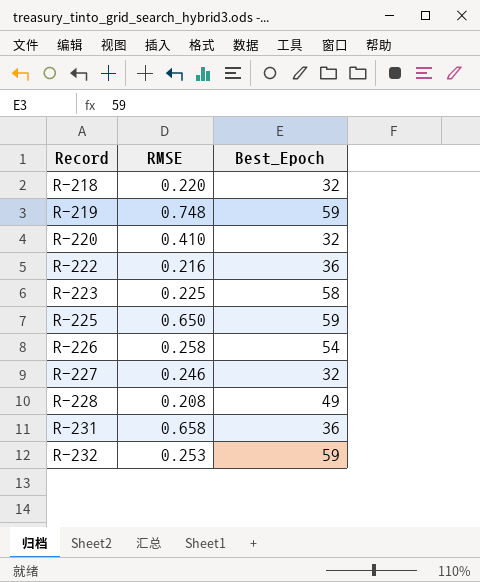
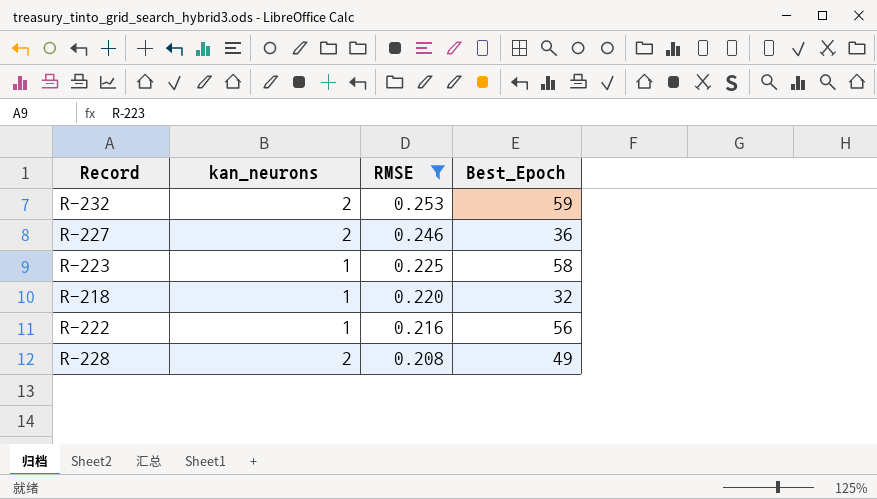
filter: none -> RMSE <= 0.253
row order: Record ascending -> RMSE descending
column kan_neurons | position: none -> 2
R-227 | Best_Epoch: 32 -> 36
R-222 | Best_Epoch: 36 -> 56

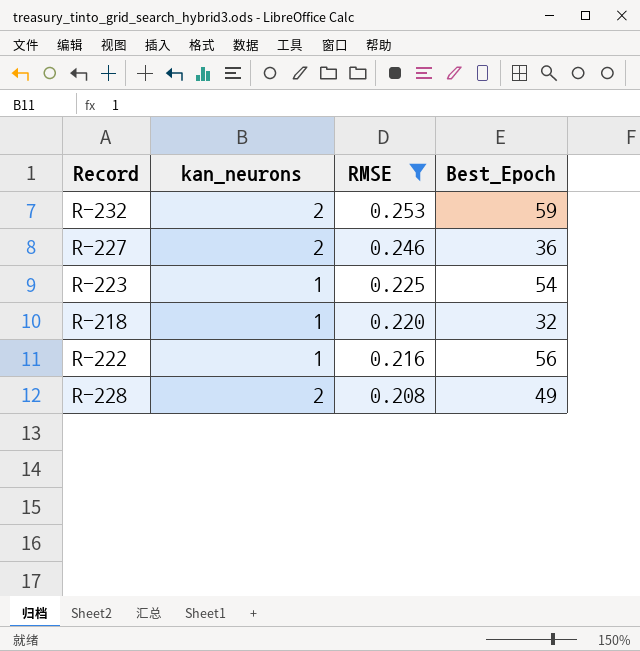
R-223 | Best_Epoch: 58 -> 54

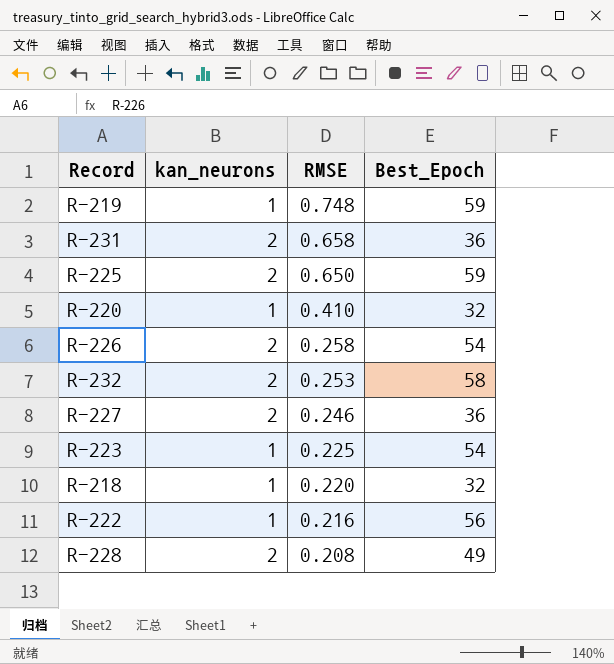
filter: RMSE <= 0.253 -> none
R-232 | Best_Epoch: 59 -> 58

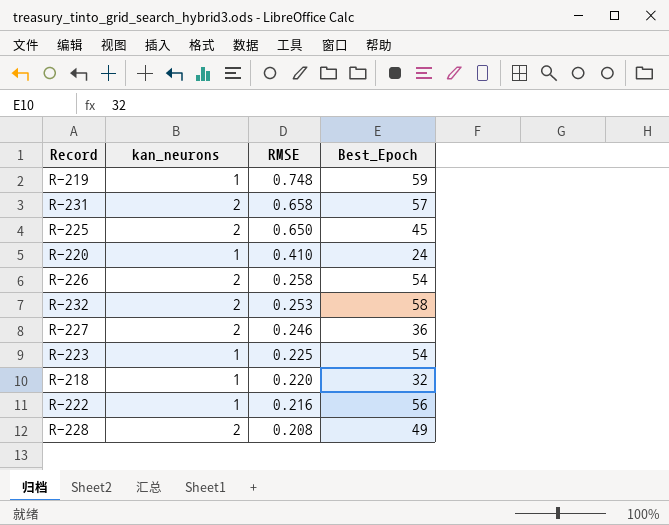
R-231 | Best_Epoch: 36 -> 57
R-225 | Best_Epoch: 59 -> 45
R-220 | Best_Epoch: 32 -> 24

